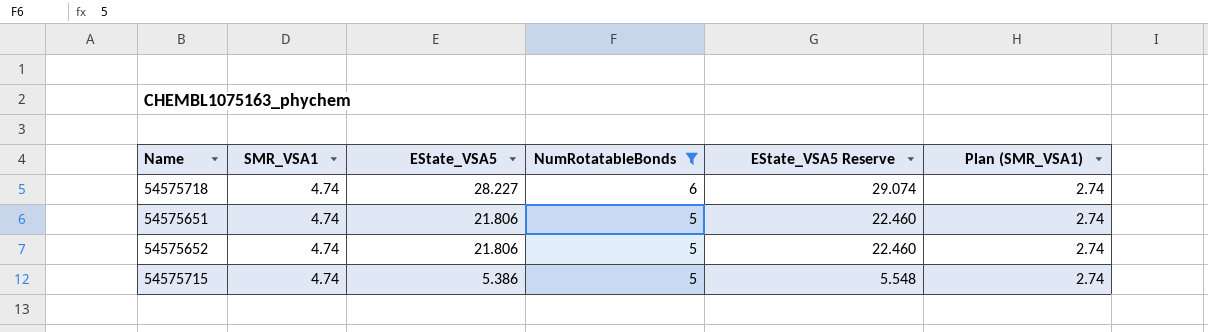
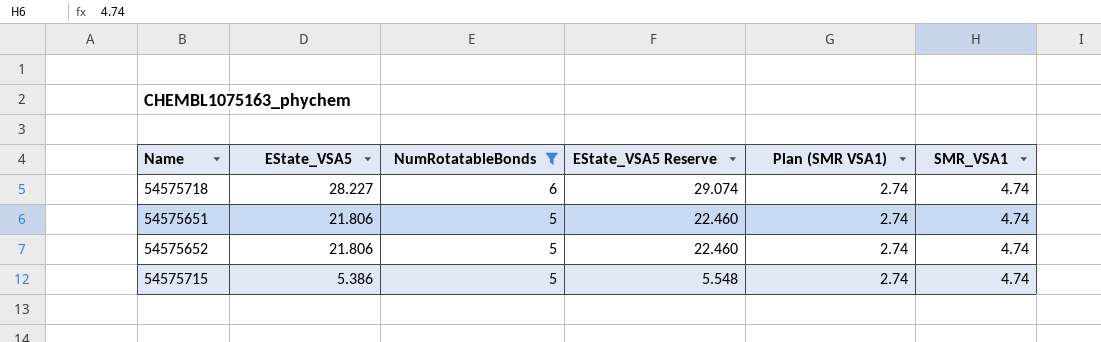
column name: Plan (SMR_VSA1) -> Plan (SMR VSA1)
column SMR_VSA1 | position: 2 -> 6

